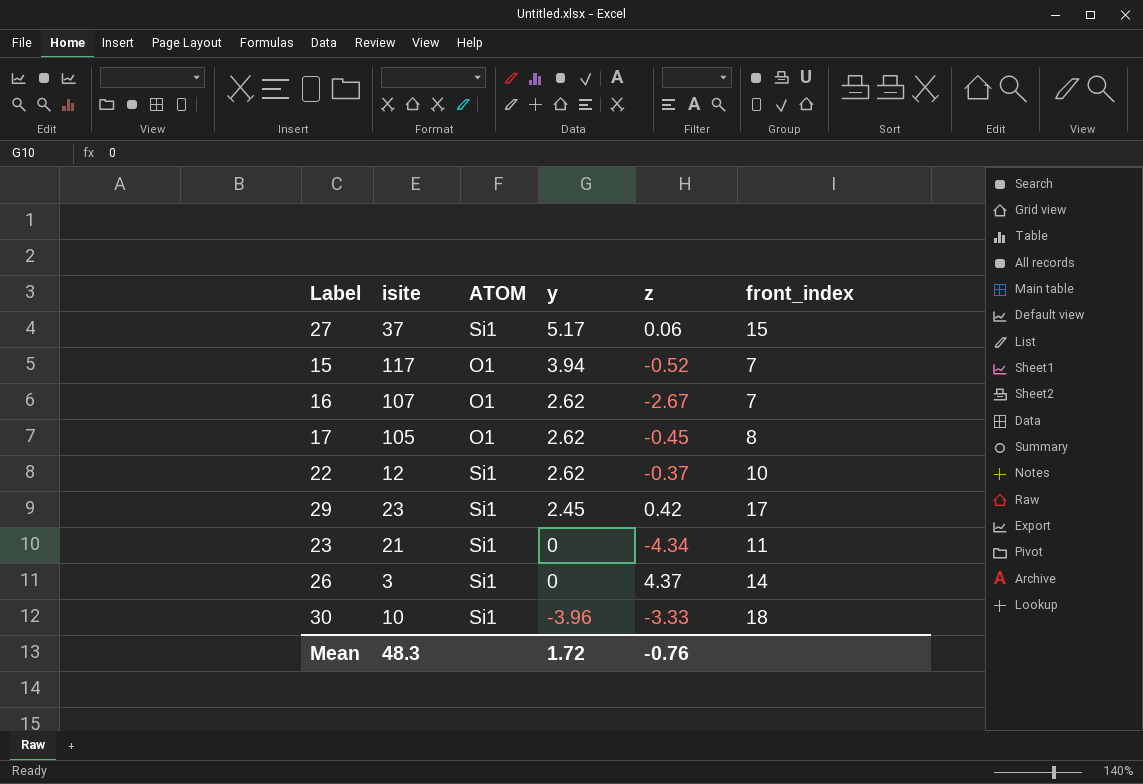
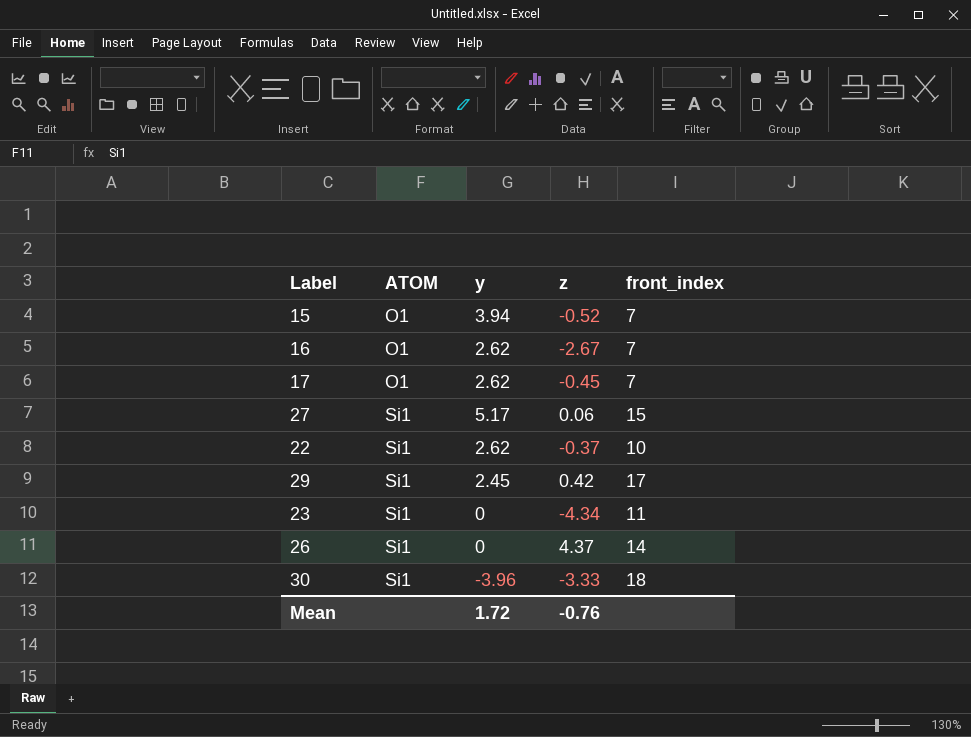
row order: y descending -> ATOM ascending
column isite | position: 2 -> none
17 | front_index: 8 -> 7

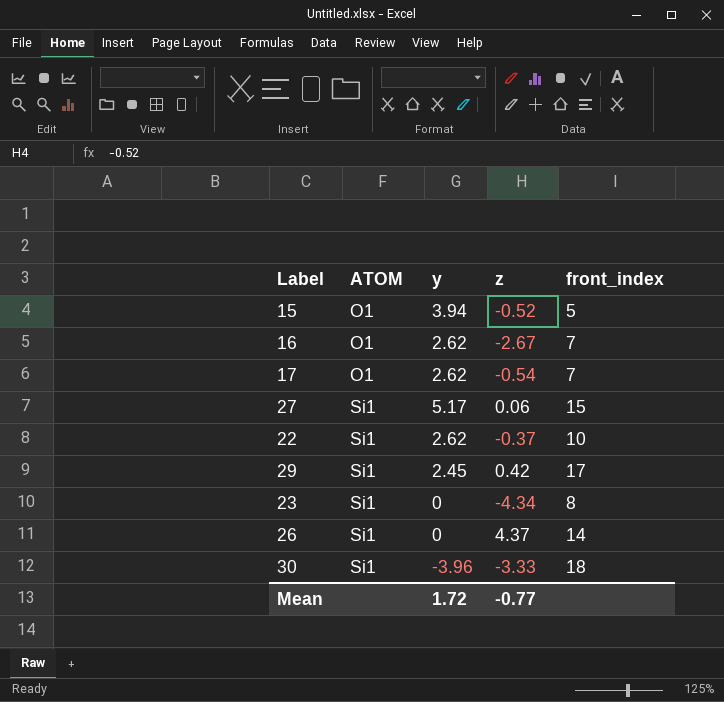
15 | front_index: 7 -> 5
17 | z: -0.45 -> -0.54
23 | front_index: 11 -> 8
Mean | z: -0.76 -> -0.77

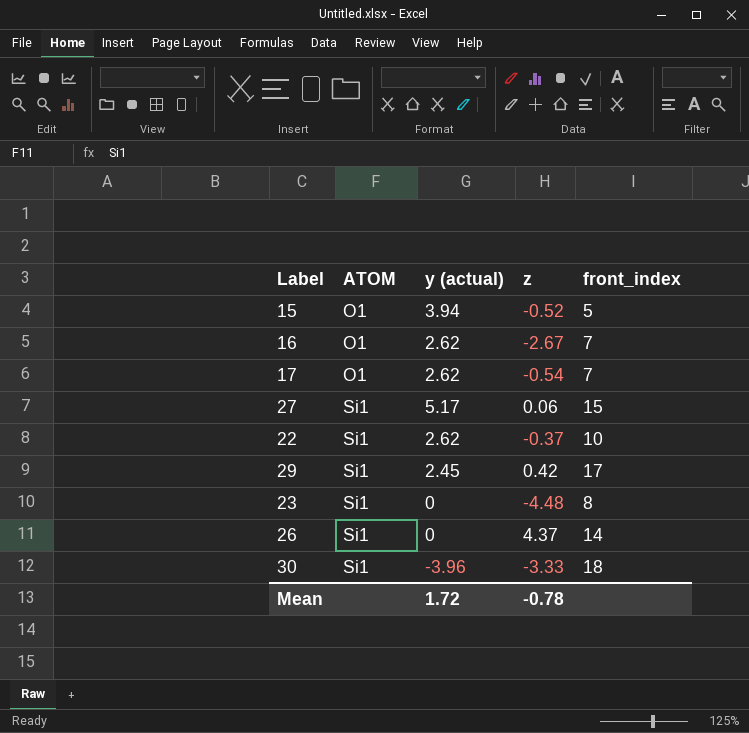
column name: y -> y (actual)
23 | z: -4.34 -> -4.48
Mean | z: -0.77 -> -0.78

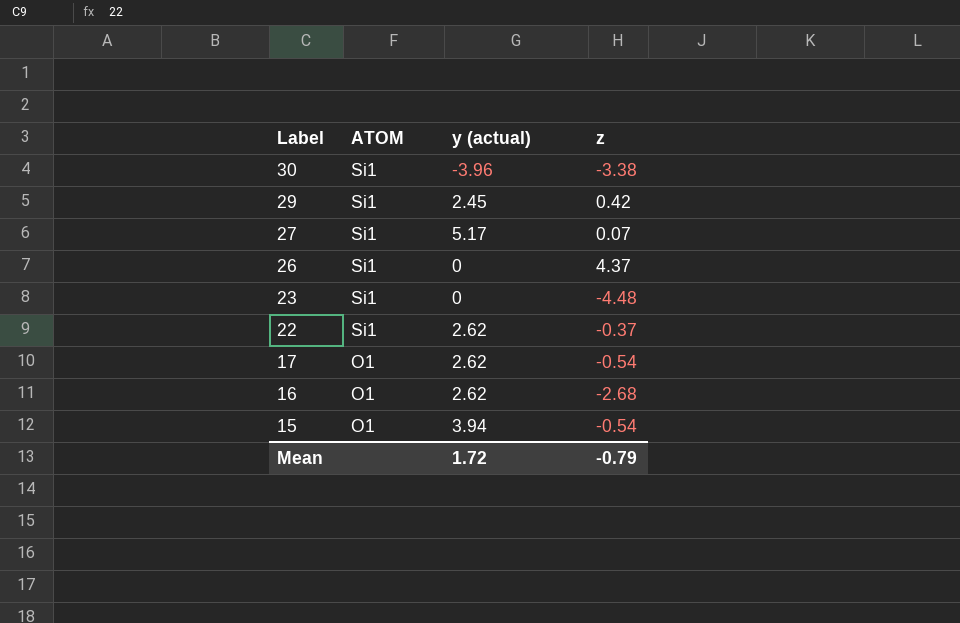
row order: ATOM ascending -> Label descending
column front_index | position: 5 -> none
30 | z: -3.33 -> -3.38
27 | z: 0.06 -> 0.07
16 | z: -2.67 -> -2.68
15 | z: -0.52 -> -0.54
Mean | z: -0.78 -> -0.79

